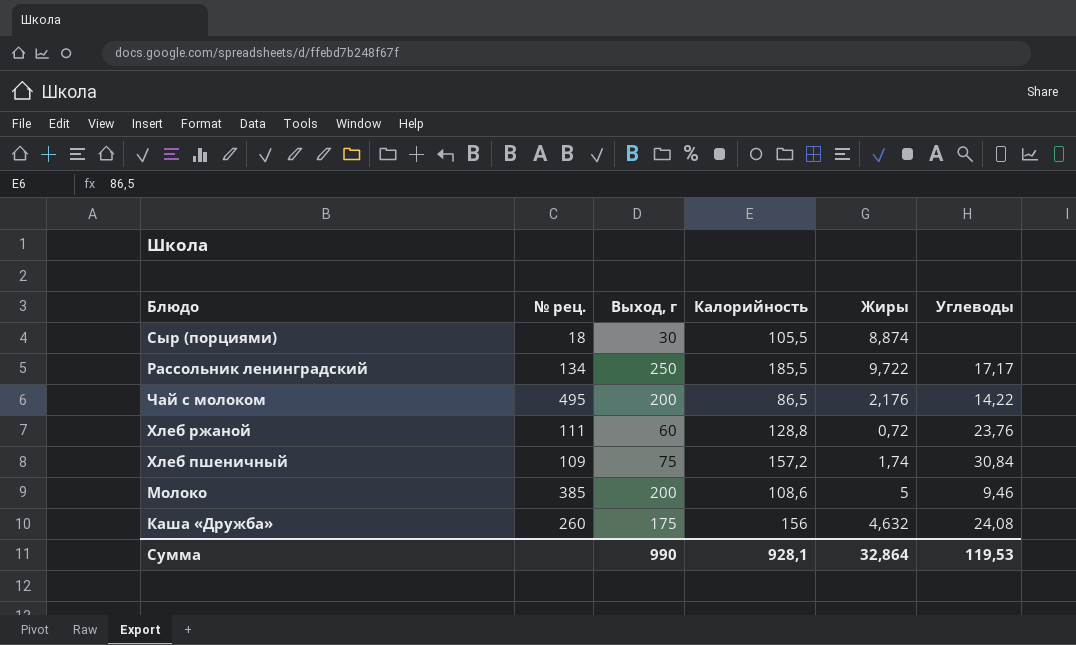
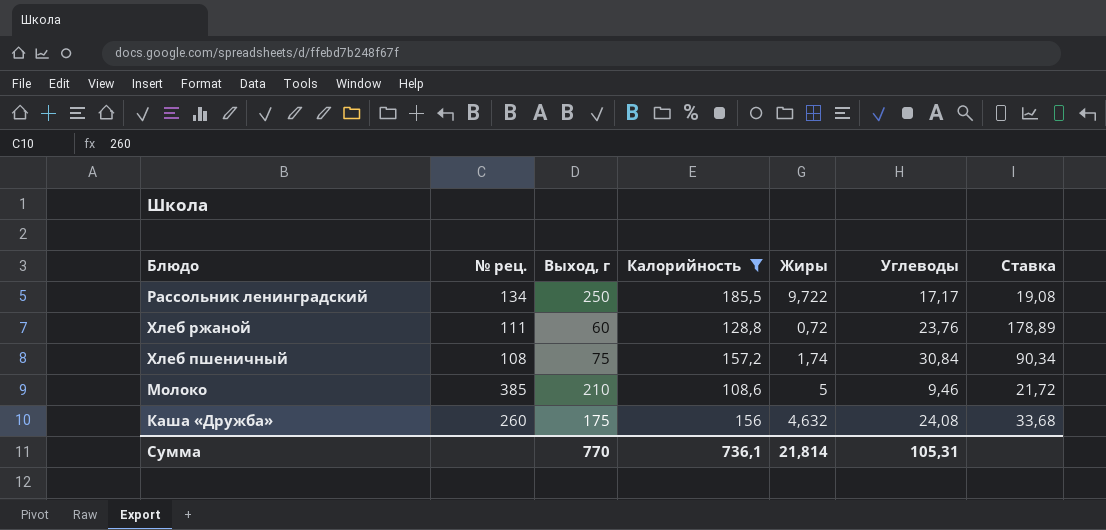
filter: none -> Калорийность >= 108,6
column Ставка | formula: none -> [Калорийность] / [Жиры]
Хлеб пшеничный | № рец.: 109 -> 108
Молоко | Выход, г: 200 -> 210
Сумма | Выход, г: 990 -> 770
Сумма | Калорийность: 928,1 -> 736,1
Сумма | Жиры: 32,864 -> 21,814
Сумма | Углеводы: 119,53 -> 105,31

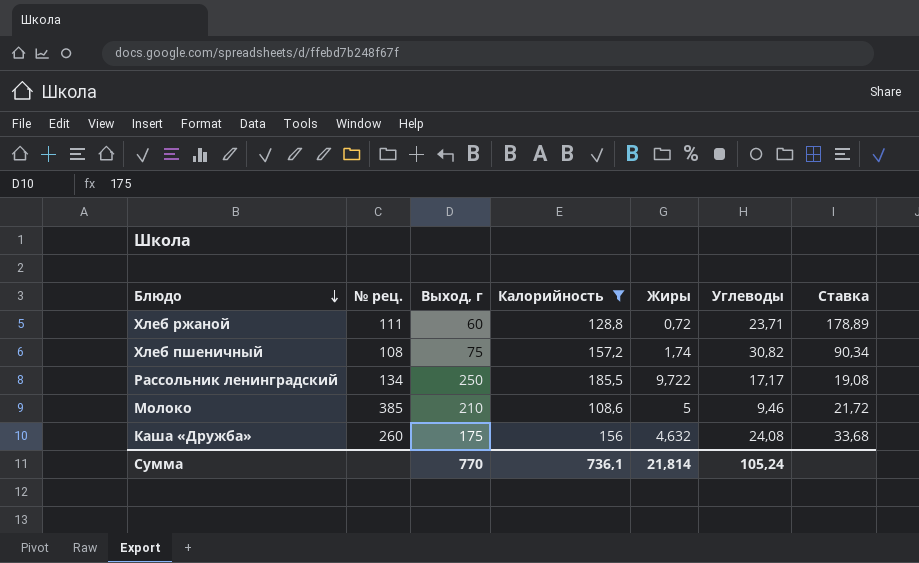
row order: none -> Блюдо descending
Хлеб ржаной | Углеводы: 23,76 -> 23,71
Хлеб пшеничный | Углеводы: 30,84 -> 30,82
Сумма | Углеводы: 105,31 -> 105,24

